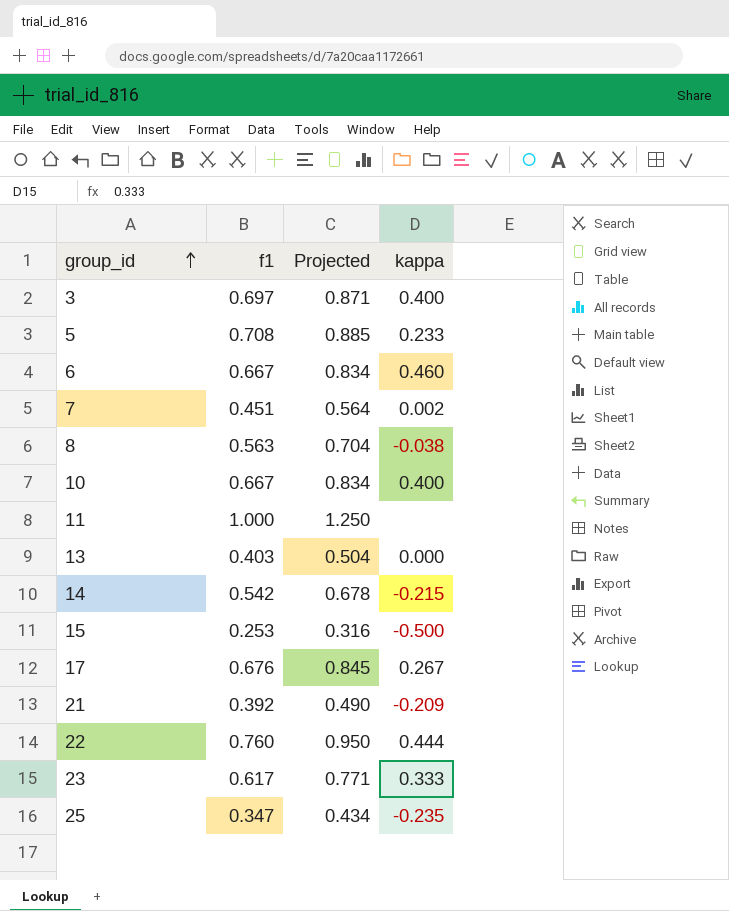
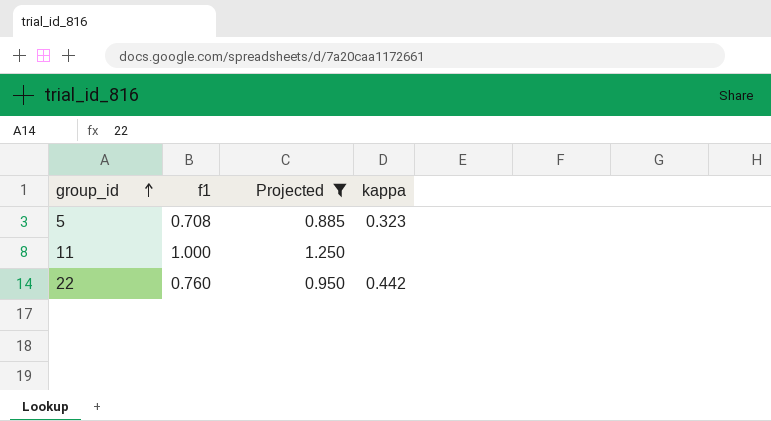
filter: none -> Projected >= 0.885
5 | kappa: 0.233 -> 0.323
22 | kappa: 0.444 -> 0.442

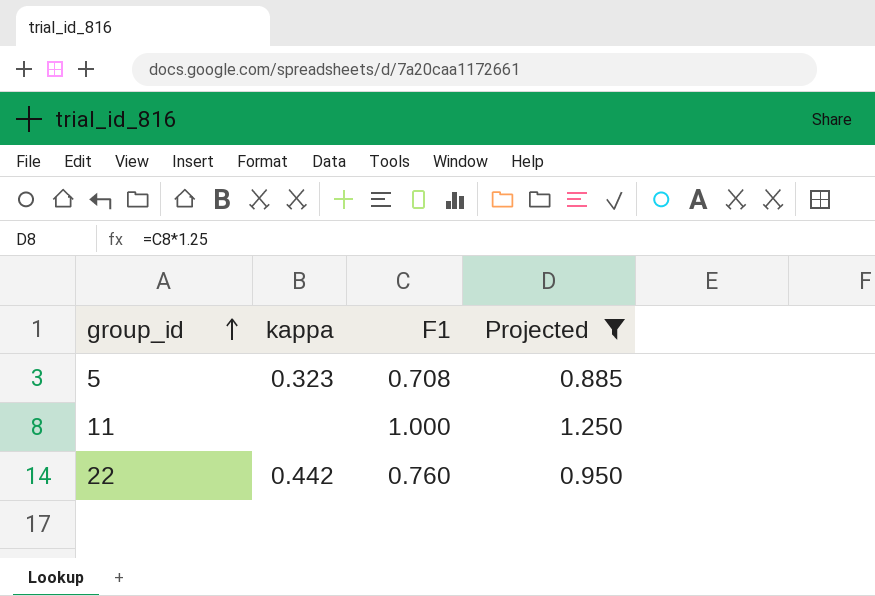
column kappa | position: 4 -> 2
column name: f1 -> F1

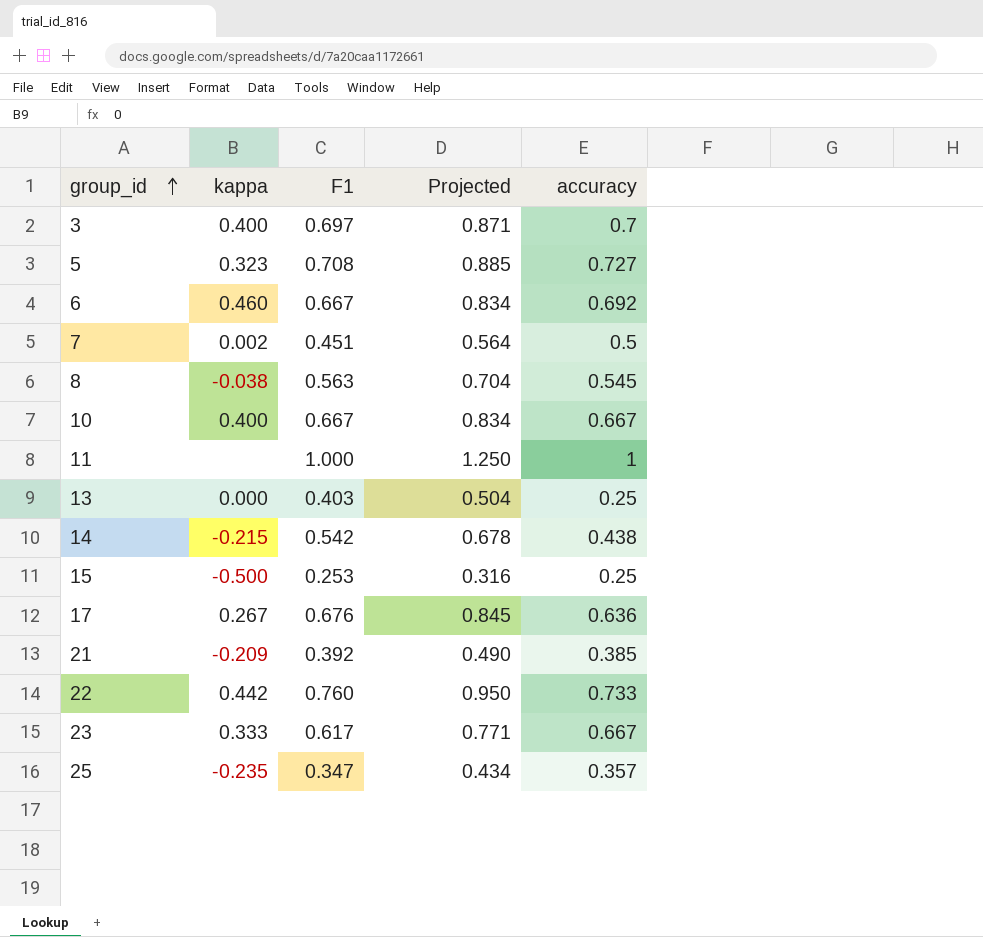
filter: Projected >= 0.885 -> none
column accuracy | position: none -> 5

